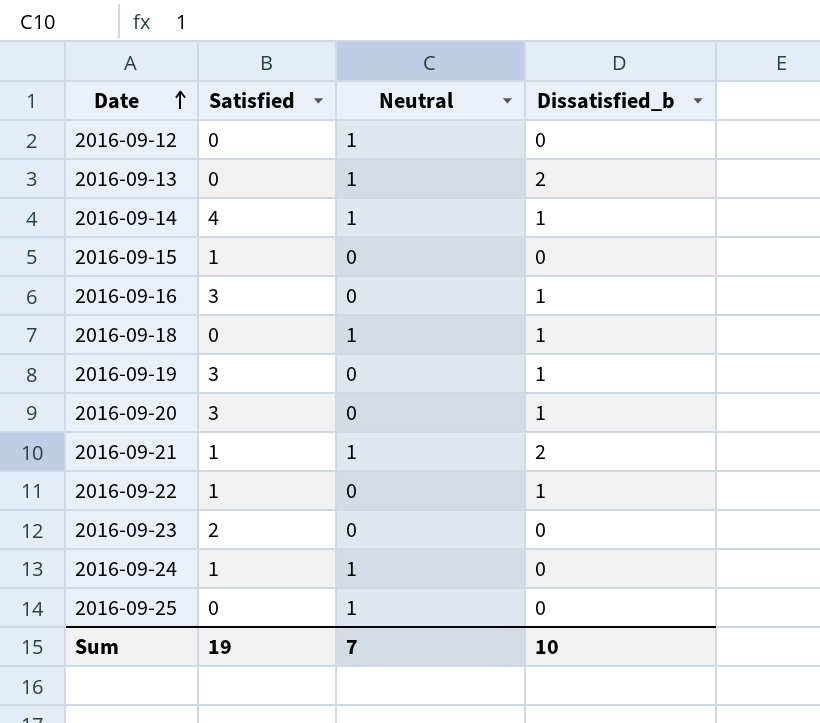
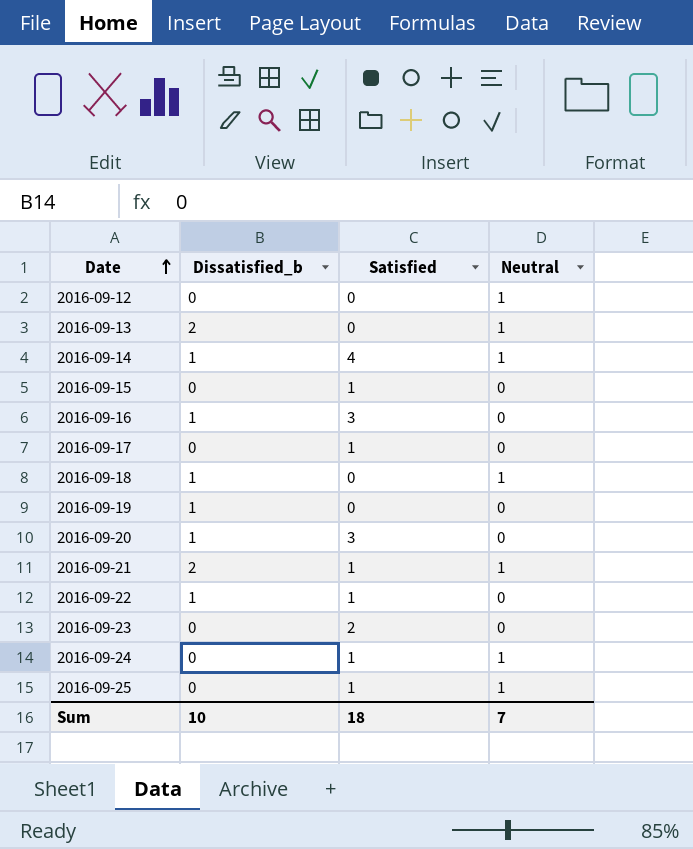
column Dissatisfied_b | position: 4 -> 2
row 2016-09-17: none -> 0 | 1 | 0
2016-09-19 | Satisfied: 3 -> 0
2016-09-25 | Satisfied: 0 -> 1
Sum | Satisfied: 19 -> 18

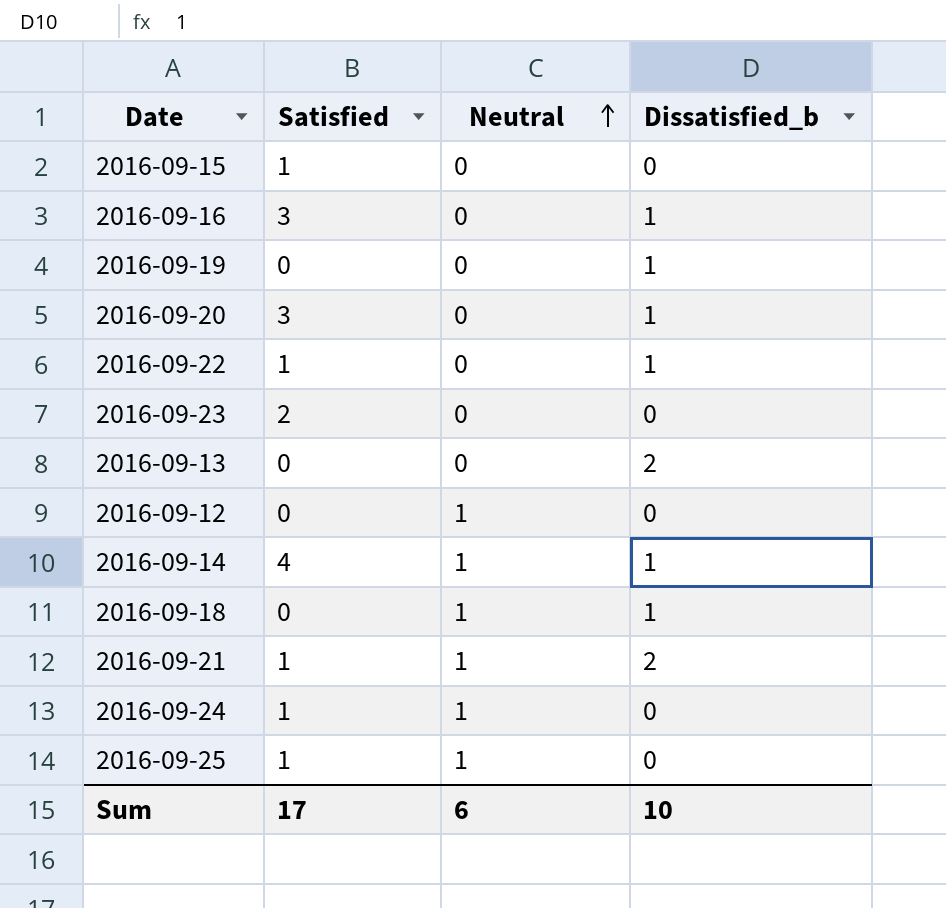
row order: Date ascending -> Neutral ascending
column Dissatisfied_b | position: 2 -> 4
row 2016-09-17: 0 | 1 | 0 -> none
2016-09-13 | Neutral: 1 -> 0
Sum | Satisfied: 18 -> 17
Sum | Neutral: 7 -> 6

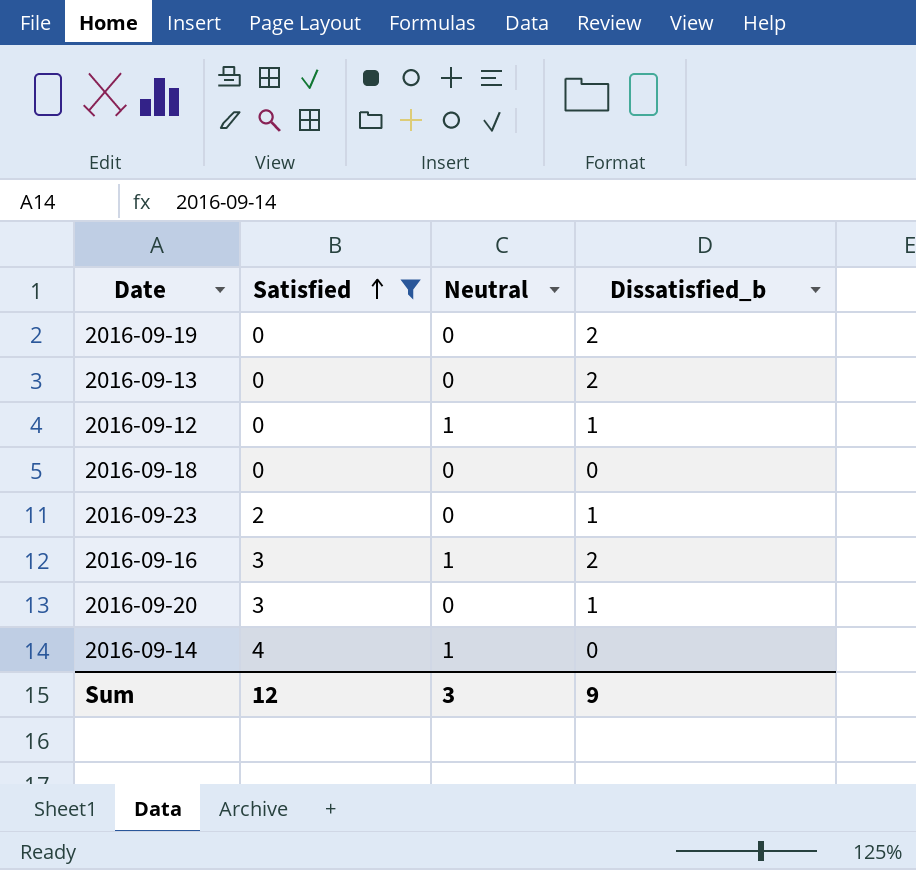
filter: none -> Satisfied != 1
row order: Neutral ascending -> Satisfied ascending
2016-09-19 | Dissatisfied_b: 1 -> 2
2016-09-12 | Dissatisfied_b: 0 -> 1
2016-09-18 | Neutral: 1 -> 0
2016-09-18 | Dissatisfied_b: 1 -> 0
2016-09-23 | Dissatisfied_b: 0 -> 1
2016-09-16 | Neutral: 0 -> 1
2016-09-16 | Dissatisfied_b: 1 -> 2
2016-09-14 | Dissatisfied_b: 1 -> 0
Sum | Satisfied: 17 -> 12
Sum | Neutral: 6 -> 3
Sum | Dissatisfied_b: 10 -> 9

